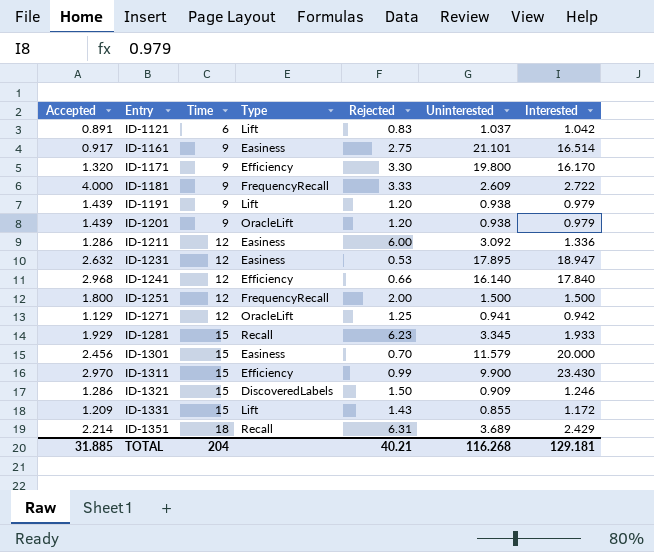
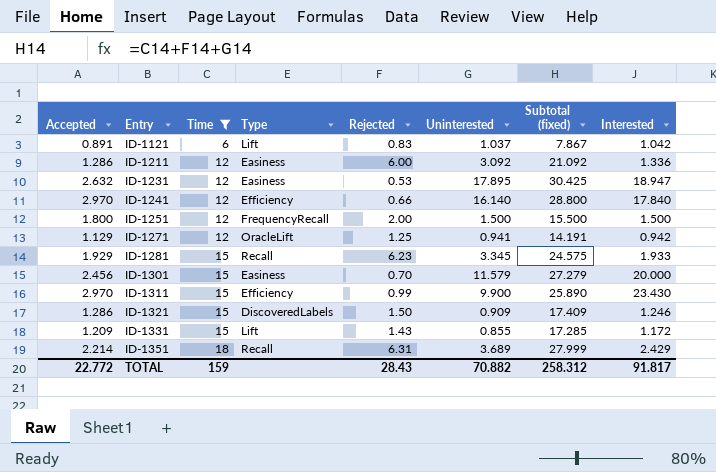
filter: none -> Time != 9
column Subtotal (fixed) | formula: none -> [Time] + [Rejected] + [Uninterested]
ID-1241 | Accepted: 2.968 -> 2.970
TOTAL | Accepted: 31.885 -> 22.772
TOTAL | Time: 204 -> 159
TOTAL | Rejected: 40.21 -> 28.43
TOTAL | Uninterested: 116.268 -> 70.882
TOTAL | Interested: 129.181 -> 91.817

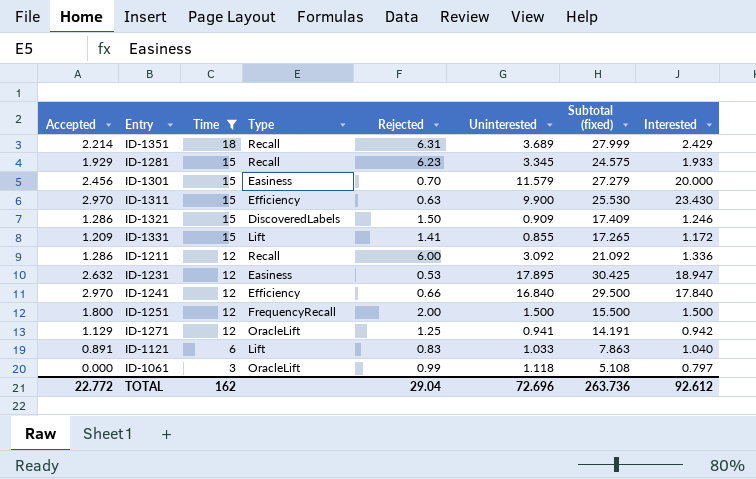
row order: Entry ascending -> Time descending
ID-1311 | Rejected: 0.99 -> 0.63
ID-1311 | Subtotal (fixed): 25.890 -> 25.530
ID-1331 | Rejected: 1.43 -> 1.41
ID-1331 | Subtotal (fixed): 17.285 -> 17.265
ID-1211 | Type: Easiness -> Recall
ID-1241 | Uninterested: 16.140 -> 16.840
ID-1241 | Subtotal (fixed): 28.800 -> 29.500
ID-1121 | Uninterested: 1.037 -> 1.033
ID-1121 | Subtotal (fixed): 7.867 -> 7.863
ID-1121 | Interested: 1.042 -> 1.040
row ID-1061: none -> 0.000 | 3 | OracleLift | 0.99 | 1.118 | 5.108 | 0.797
TOTAL | Time: 159 -> 162
TOTAL | Rejected: 28.43 -> 29.04
TOTAL | Uninterested: 70.882 -> 72.696
TOTAL | Subtotal (fixed): 258.312 -> 263.736
TOTAL | Interested: 91.817 -> 92.612

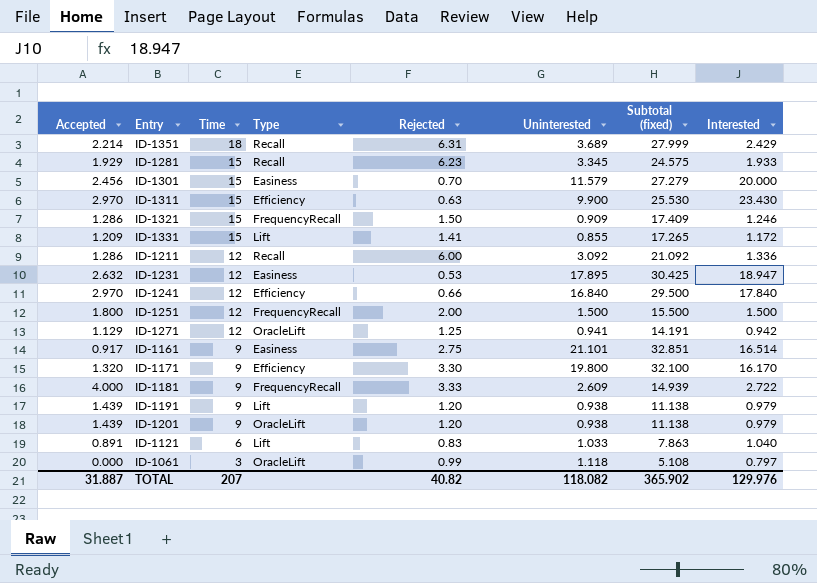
filter: Time != 9 -> none
ID-1321 | Type: DiscoveredLabels -> FrequencyRecall
TOTAL | Accepted: 22.772 -> 31.887
TOTAL | Time: 162 -> 207
TOTAL | Rejected: 29.04 -> 40.82
TOTAL | Uninterested: 72.696 -> 118.082
TOTAL | Subtotal (fixed): 263.736 -> 365.902
TOTAL | Interested: 92.612 -> 129.976

